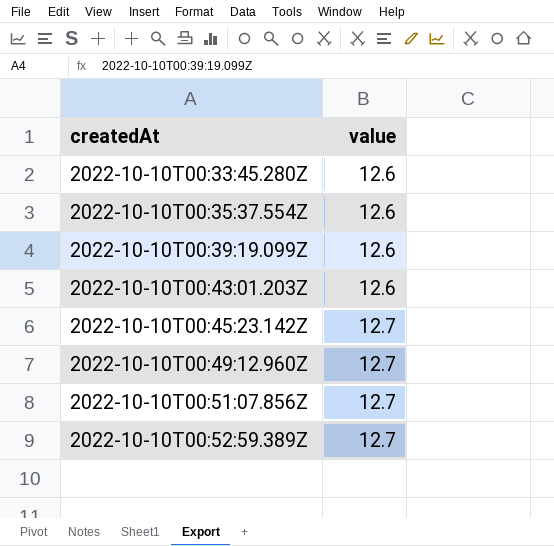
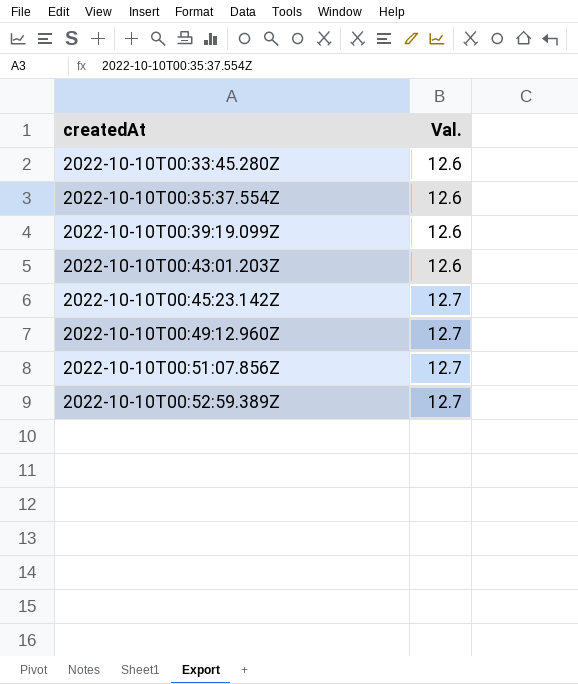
column name: value -> Val.

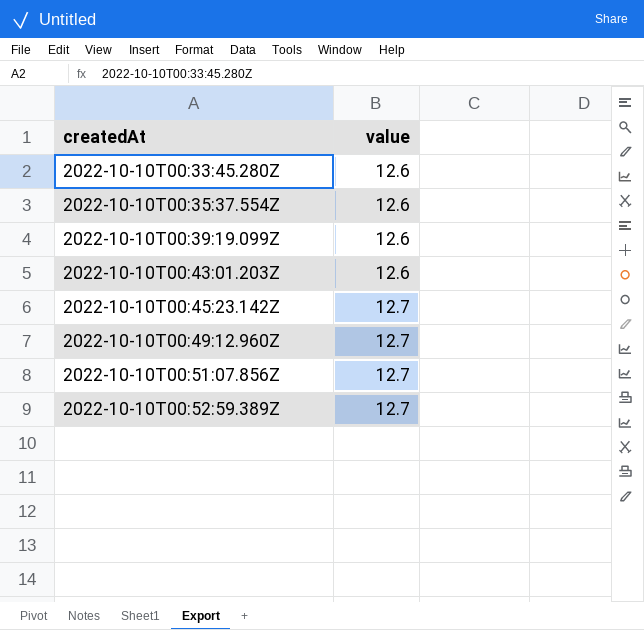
column name: Val. -> value

